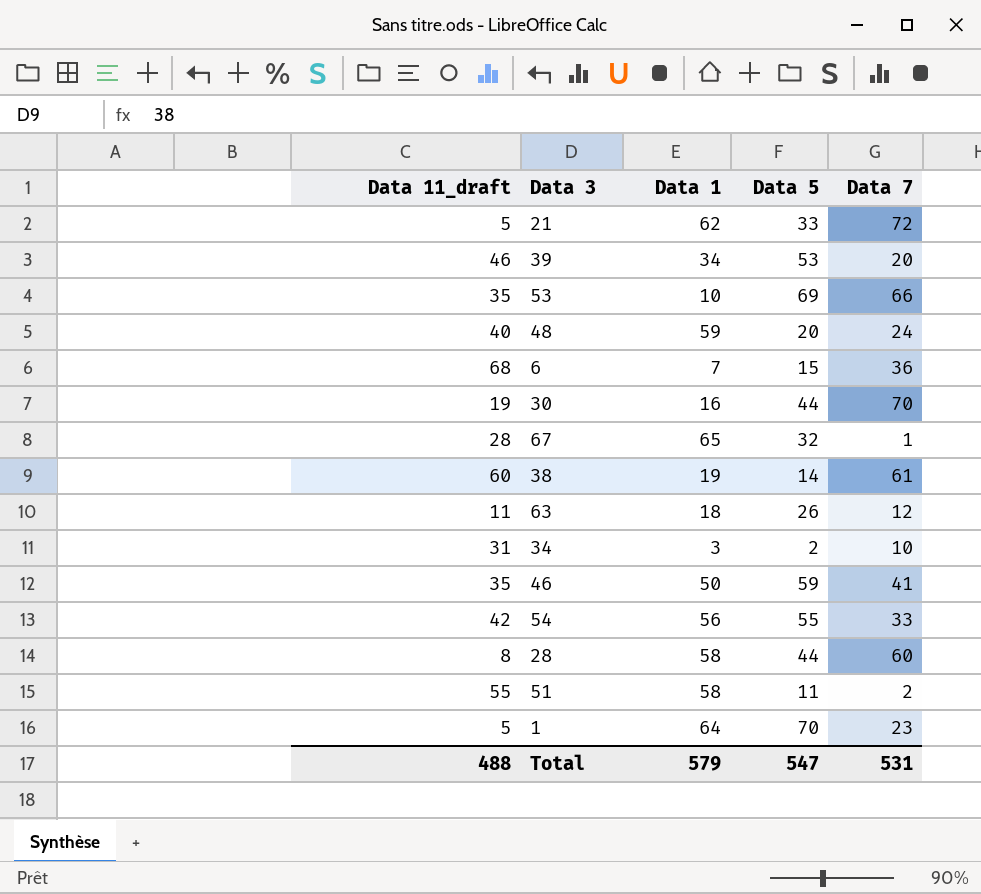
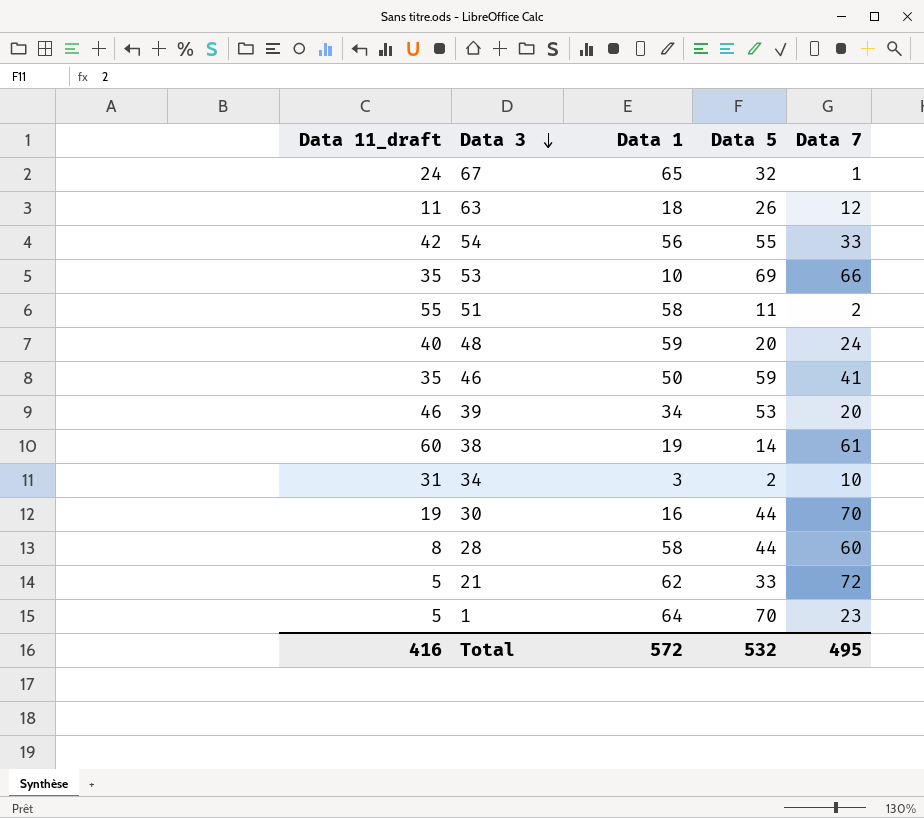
row order: none -> Data 3 descending
row 6: 68 | 7 | 15 | 36 -> none
67 | Data 11_draft: 28 -> 24
Total | Data 11_draft: 488 -> 416
Total | Data 1: 579 -> 572
Total | Data 5: 547 -> 532
Total | Data 7: 531 -> 495

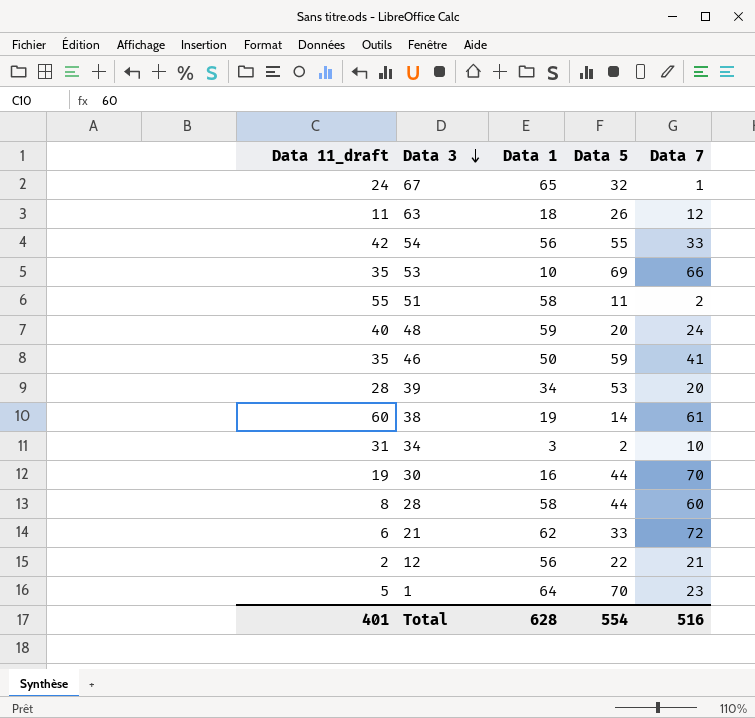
39 | Data 11_draft: 46 -> 28
21 | Data 11_draft: 5 -> 6
row 12: none -> 2 | 56 | 22 | 21
Total | Data 11_draft: 416 -> 401
Total | Data 1: 572 -> 628
Total | Data 5: 532 -> 554
Total | Data 7: 495 -> 516

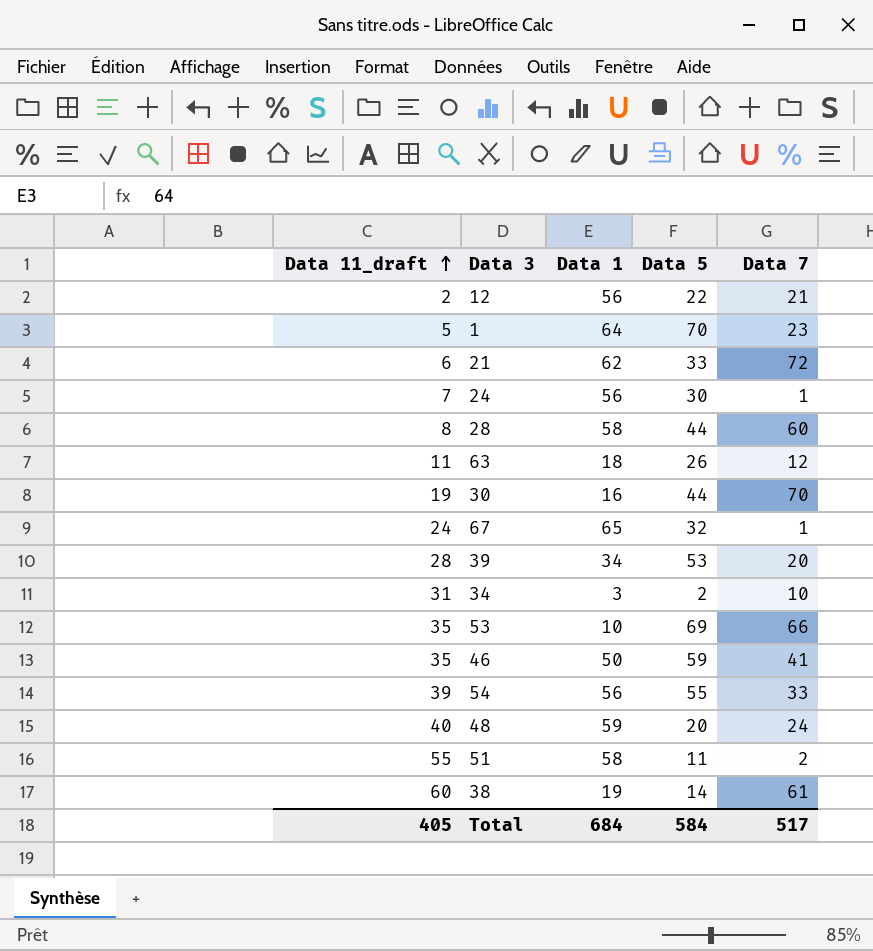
row order: Data 3 descending -> Data 11_draft ascending
row 24: none -> 7 | 56 | 30 | 1
54 | Data 11_draft: 42 -> 39
Total | Data 11_draft: 401 -> 405
Total | Data 1: 628 -> 684
Total | Data 5: 554 -> 584
Total | Data 7: 516 -> 517

